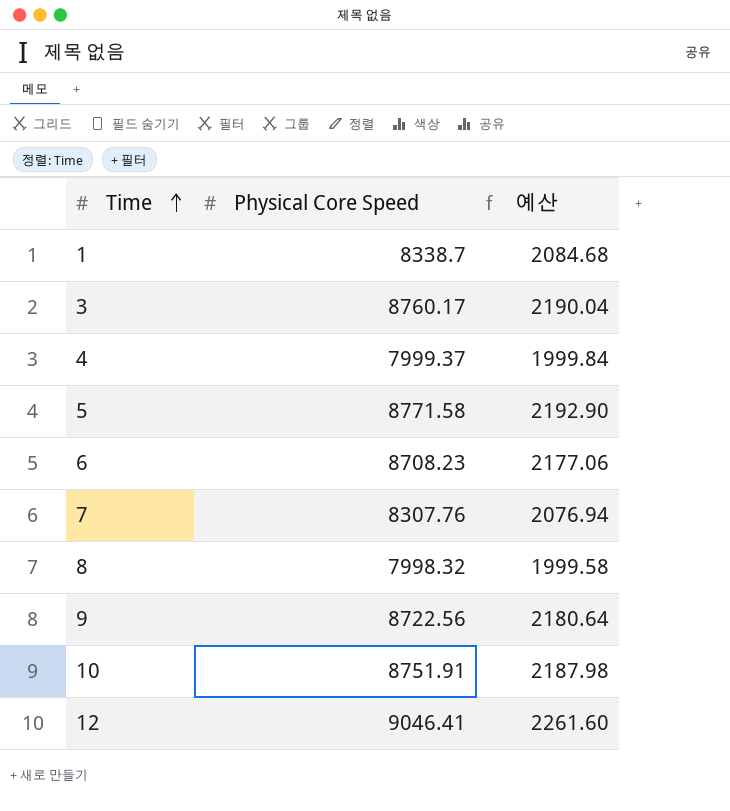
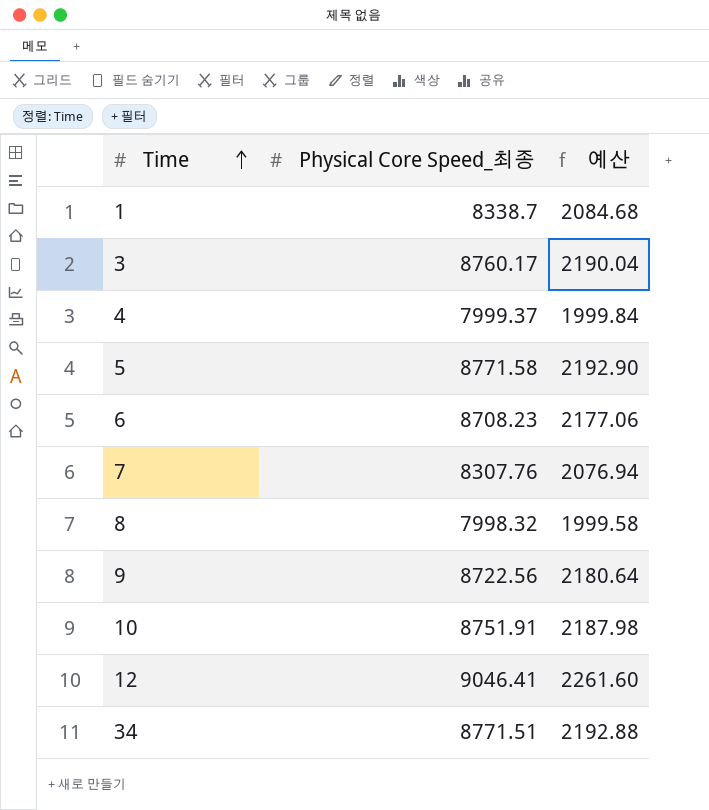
column name: Physical Core Speed -> Physical Core Speed_최종
row 34: none -> 8771.51 | 2192.88

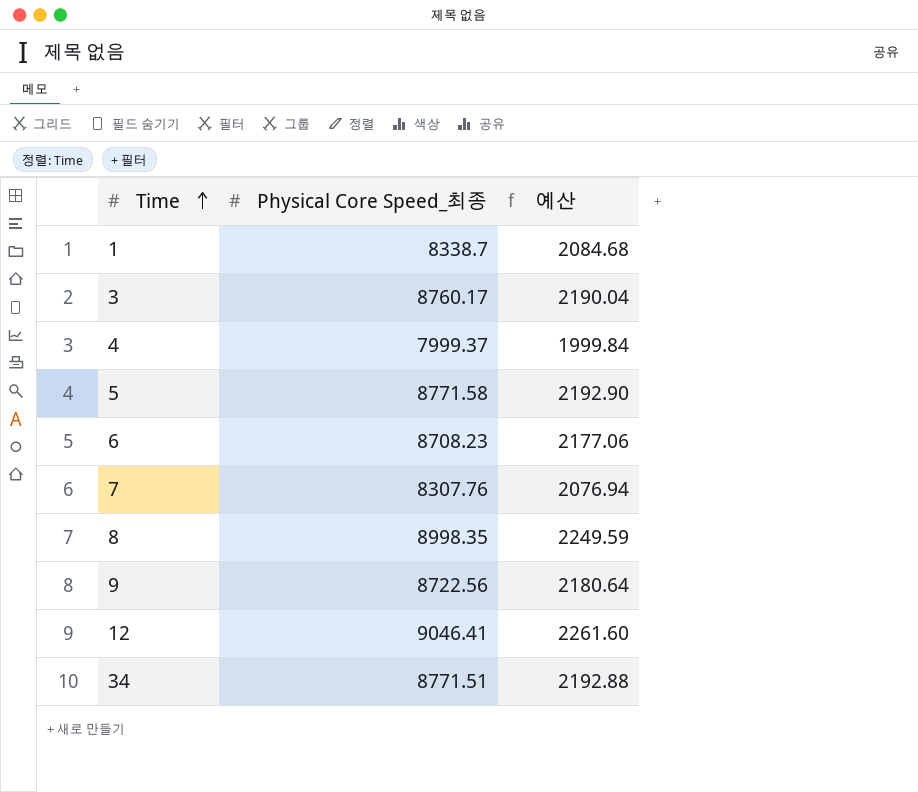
row 10: 8751.91 | 2187.98 -> none
8 | Physical Core Speed_최종: 7998.32 -> 8998.35
8 | 예산: 1999.58 -> 2249.59

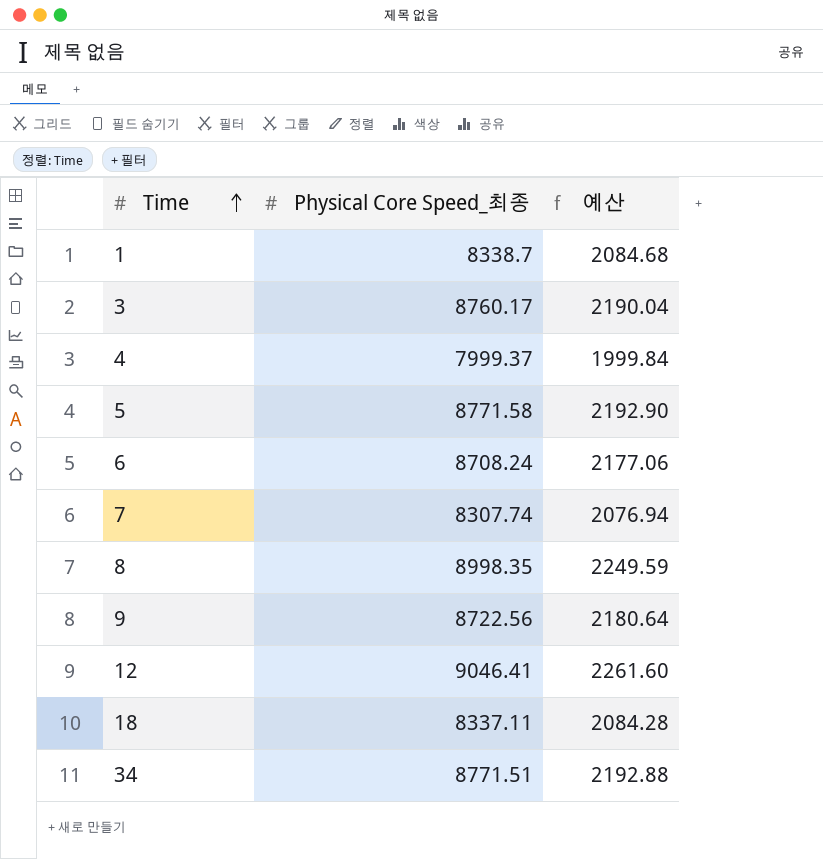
6 | Physical Core Speed_최종: 8708.23 -> 8708.24
7 | Physical Core Speed_최종: 8307.76 -> 8307.74
row 18: none -> 8337.11 | 2084.28

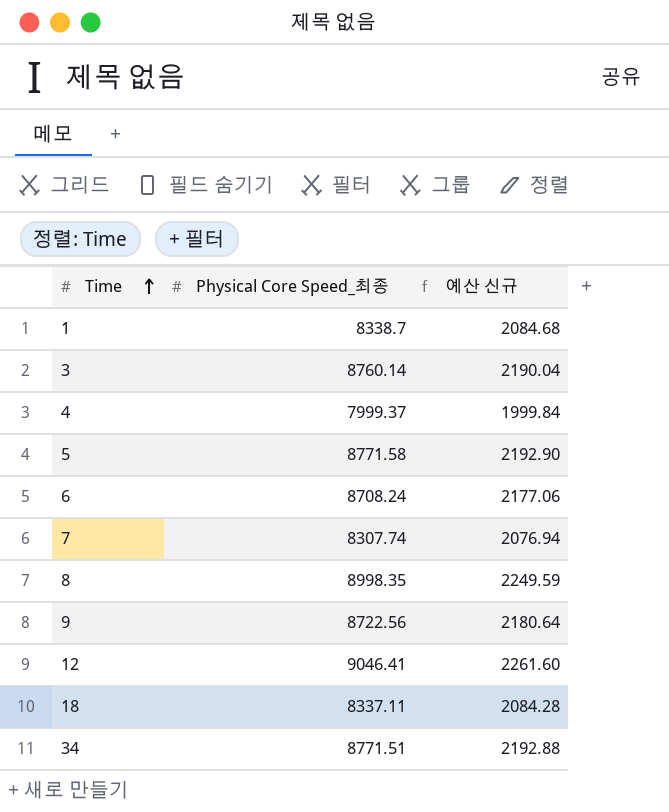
column name: 예산 -> 예산 신규
3 | Physical Core Speed_최종: 8760.17 -> 8760.14

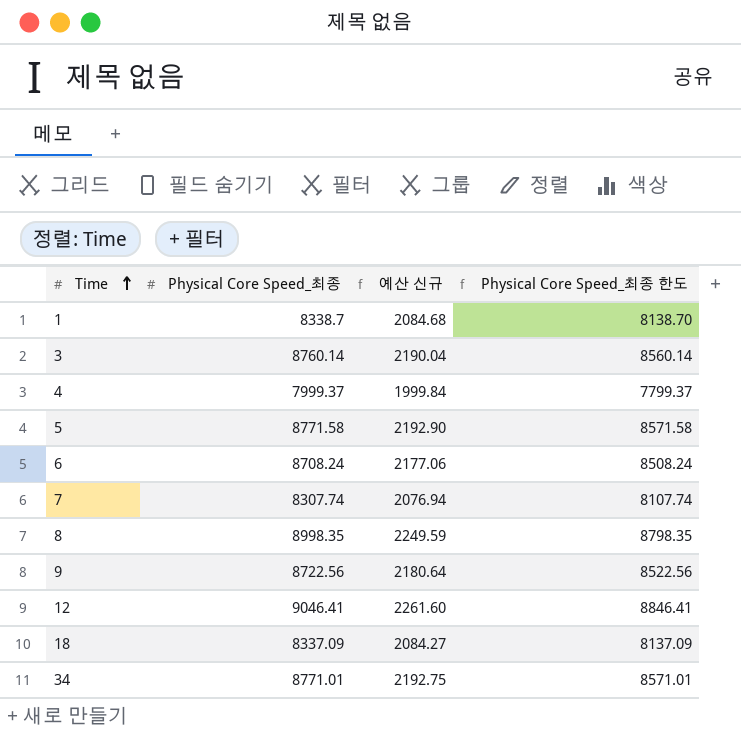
column Physical Core Speed_최종 한도 | formula: none -> [Physical Core Speed_최종] - 200
18 | Physical Core Speed_최종: 8337.11 -> 8337.09
18 | 예산 신규: 2084.28 -> 2084.27
34 | Physical Core Speed_최종: 8771.51 -> 8771.01
34 | 예산 신규: 2192.88 -> 2192.75

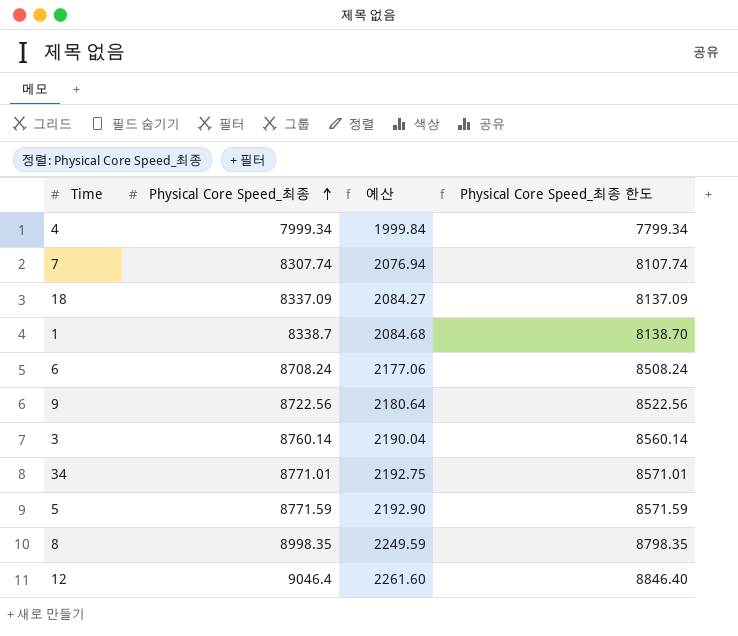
row order: Time ascending -> Physical Core Speed_최종 ascending
column name: 예산 신규 -> 예산
4 | Physical Core Speed_최종: 7999.37 -> 7999.34
4 | Physical Core Speed_최종 한도: 7799.37 -> 7799.34
5 | Physical Core Speed_최종: 8771.58 -> 8771.59
5 | Physical Core Speed_최종 한도: 8571.58 -> 8571.59
12 | Physical Core Speed_최종: 9046.41 -> 9046.4
12 | Physical Core Speed_최종 한도: 8846.41 -> 8846.40

